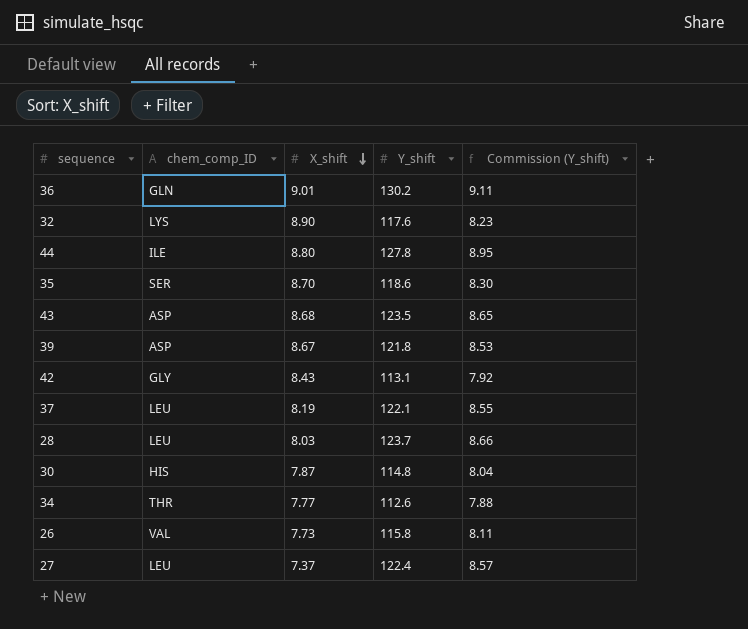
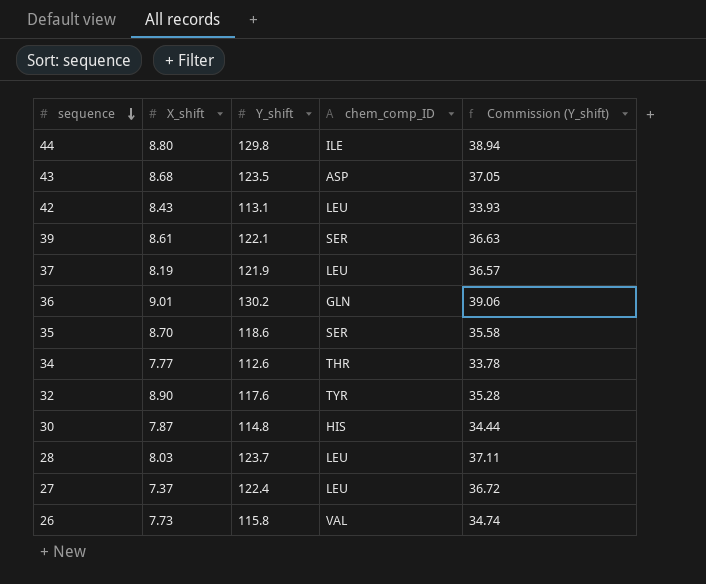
row order: X_shift descending -> sequence descending
column chem_comp_ID | position: 2 -> 4
column Commission (Y_shift) | formula: [Y_shift] * 0.07 -> [Y_shift] * 0.3
44 | Y_shift: 127.8 -> 129.8
42 | chem_comp_ID: GLY -> LEU
39 | X_shift: 8.67 -> 8.61
39 | Y_shift: 121.8 -> 122.1
39 | chem_comp_ID: ASP -> SER
37 | Y_shift: 122.1 -> 121.9
32 | chem_comp_ID: LYS -> TYR

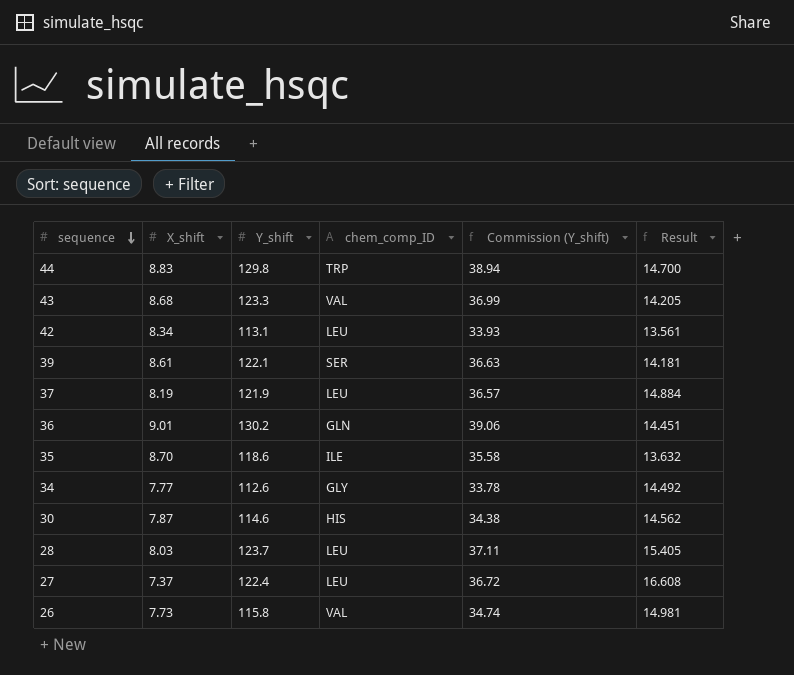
column Result | formula: none -> [Y_shift] / [X_shift]
row 32: 8.90 | 117.6 | TYR | 35.28 -> none
44 | X_shift: 8.80 -> 8.83
44 | chem_comp_ID: ILE -> TRP
43 | Y_shift: 123.5 -> 123.3
43 | chem_comp_ID: ASP -> VAL
43 | Commission (Y_shift): 37.05 -> 36.99
42 | X_shift: 8.43 -> 8.34
35 | chem_comp_ID: SER -> ILE
34 | chem_comp_ID: THR -> GLY
30 | Y_shift: 114.8 -> 114.6
30 | Commission (Y_shift): 34.44 -> 34.38

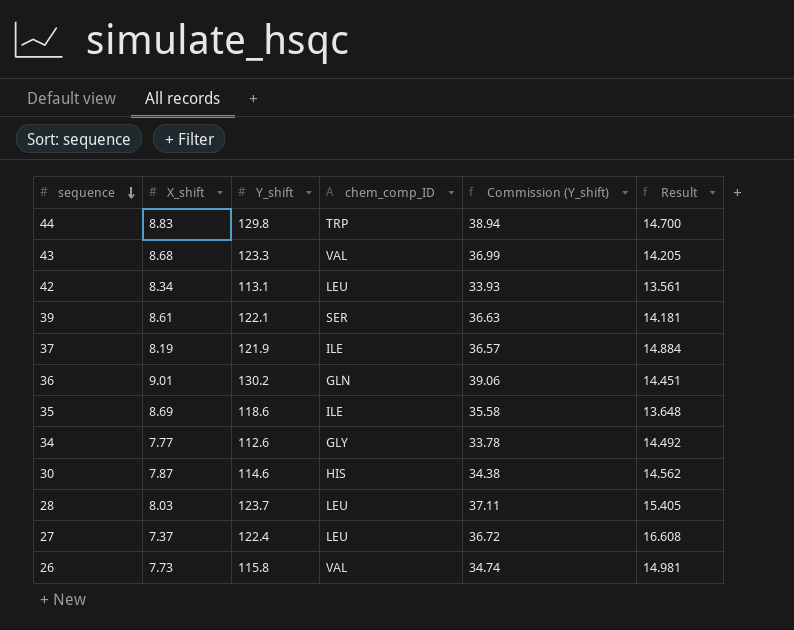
37 | chem_comp_ID: LEU -> ILE
35 | X_shift: 8.70 -> 8.69
35 | Result: 13.632 -> 13.648

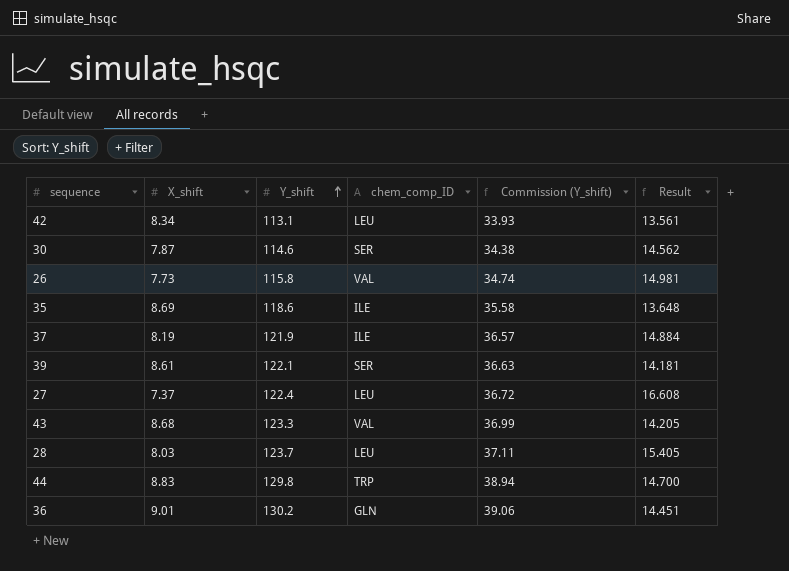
row order: sequence descending -> Y_shift ascending
row 34: 7.77 | 112.6 | GLY | 33.78 | 14.492 -> none
30 | chem_comp_ID: HIS -> SER

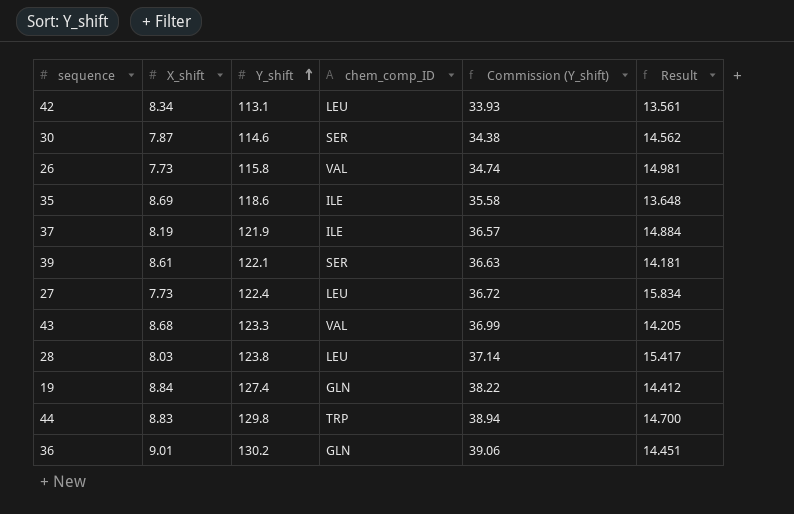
27 | X_shift: 7.37 -> 7.73
27 | Result: 16.608 -> 15.834
28 | Y_shift: 123.7 -> 123.8
28 | Commission (Y_shift): 37.11 -> 37.14
28 | Result: 15.405 -> 15.417
row 19: none -> 8.84 | 127.4 | GLN | 38.22 | 14.412

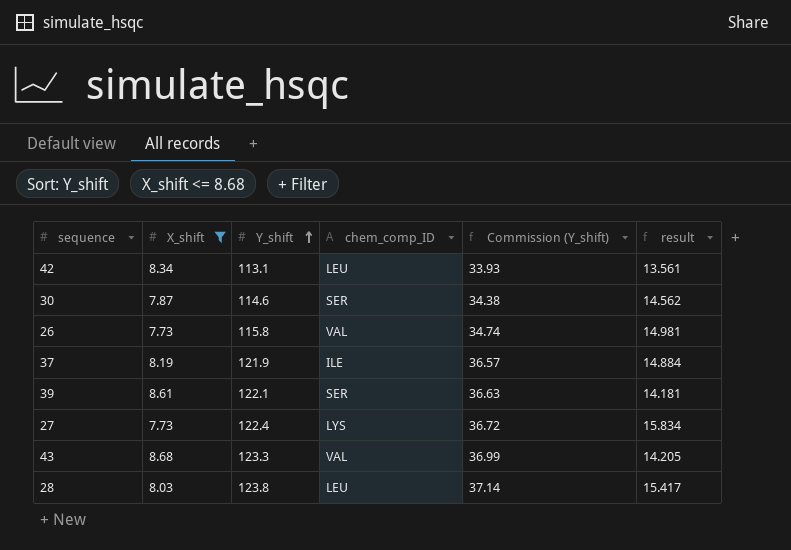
filter: none -> X_shift <= 8.68
column name: Result -> result
27 | chem_comp_ID: LEU -> LYS

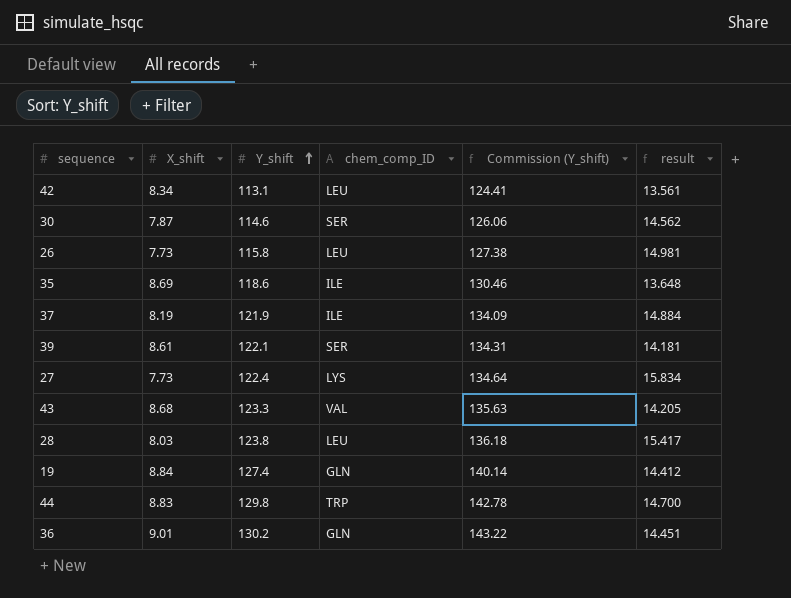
filter: X_shift <= 8.68 -> none
column Commission (Y_shift) | formula: [Y_shift] * 0.3 -> [Y_shift] * 1.1
26 | chem_comp_ID: VAL -> LEU

